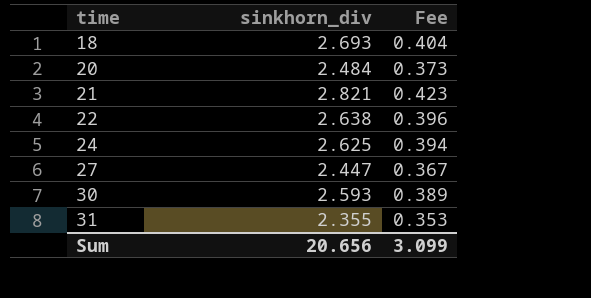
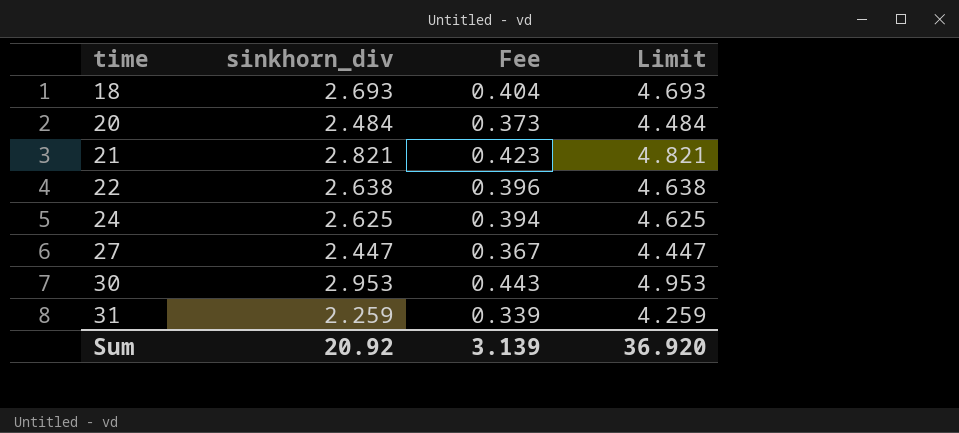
column Limit | formula: none -> [sinkhorn_div] + 2
30 | sinkhorn_div: 2.593 -> 2.953
30 | Fee: 0.389 -> 0.443
31 | sinkhorn_div: 2.355 -> 2.259
31 | Fee: 0.353 -> 0.339
Sum | sinkhorn_div: 20.656 -> 20.92
Sum | Fee: 3.099 -> 3.139

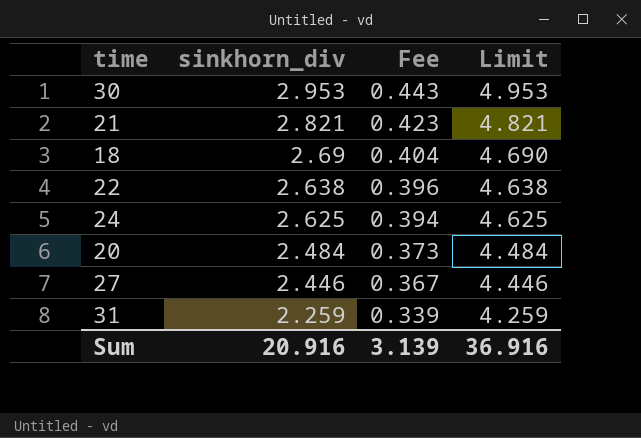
row order: time ascending -> sinkhorn_div descending
18 | sinkhorn_div: 2.693 -> 2.69
18 | Limit: 4.693 -> 4.690
27 | sinkhorn_div: 2.447 -> 2.446
27 | Limit: 4.447 -> 4.446
Sum | sinkhorn_div: 20.92 -> 20.916
Sum | Limit: 36.920 -> 36.916

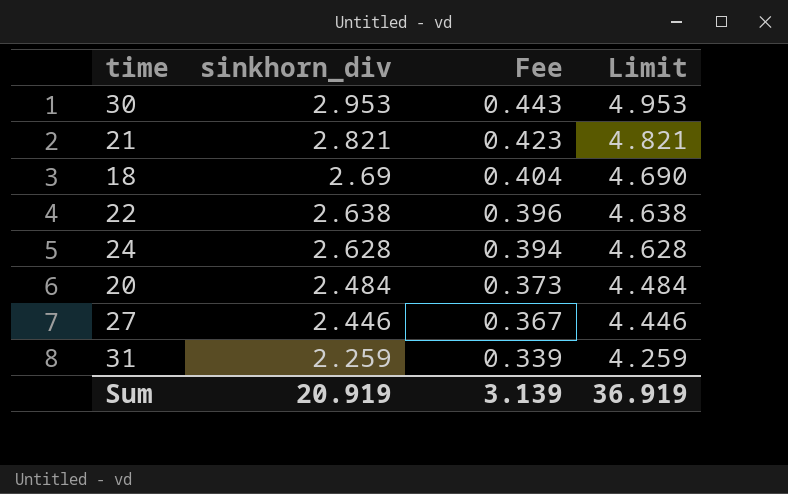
24 | sinkhorn_div: 2.625 -> 2.628
24 | Limit: 4.625 -> 4.628
Sum | sinkhorn_div: 20.916 -> 20.919
Sum | Limit: 36.916 -> 36.919

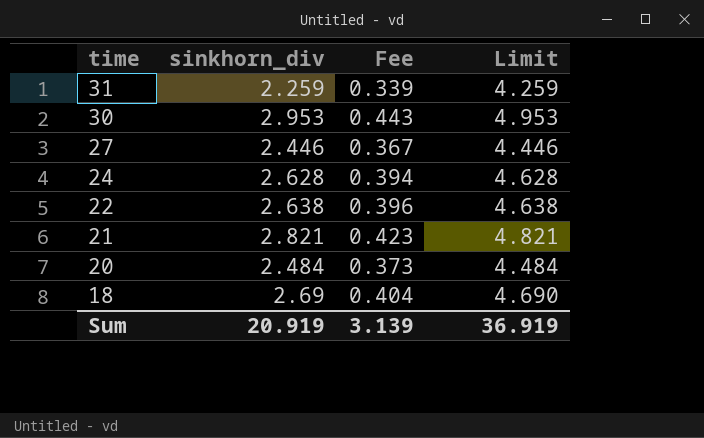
row order: sinkhorn_div descending -> time descending

